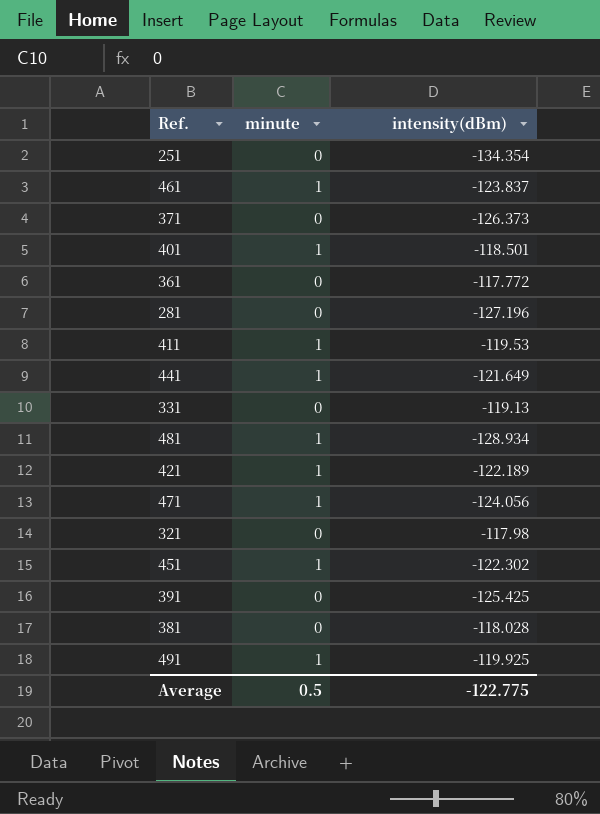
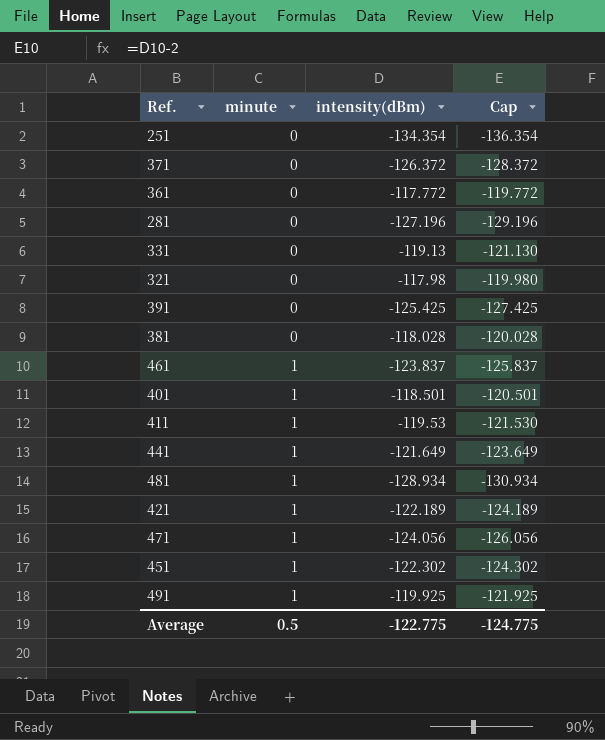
row order: none -> minute ascending
column Cap | formula: none -> [intensity(dBm)] - 2
371 | intensity(dBm): -126.373 -> -126.372

